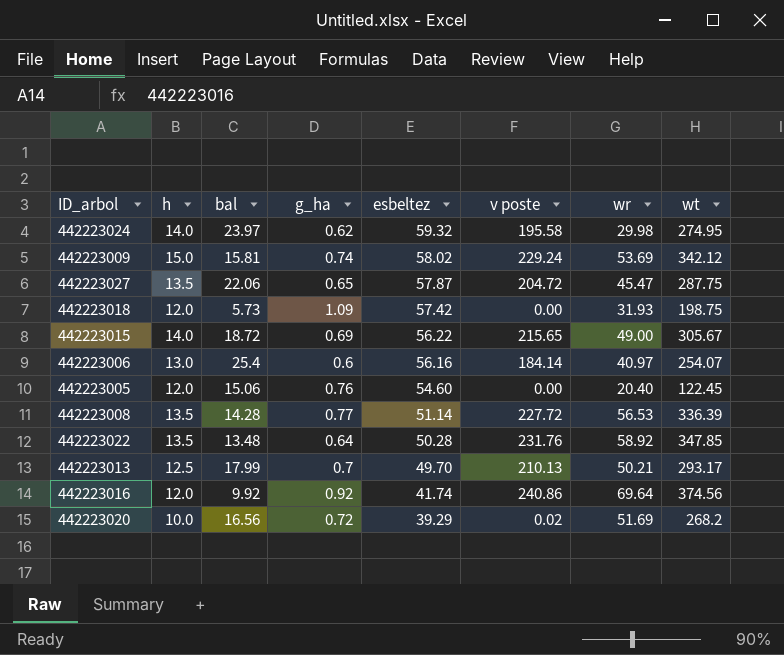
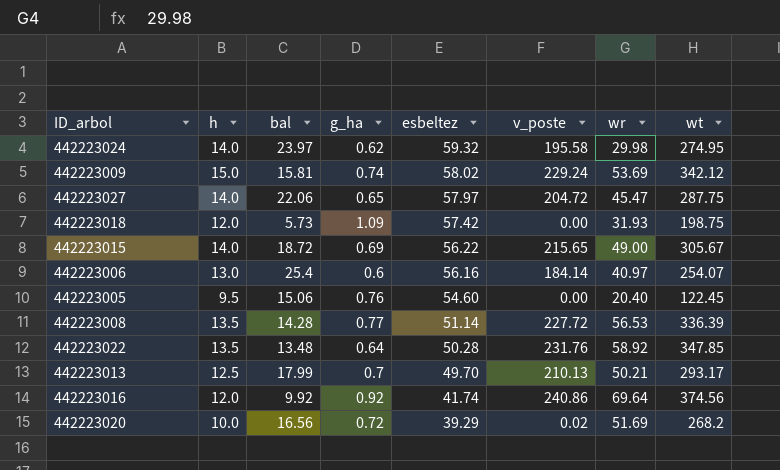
column name: v poste -> v_poste
442223027 | h: 13.5 -> 14.0
442223027 | esbeltez: 57.87 -> 57.97
442223005 | h: 12.0 -> 9.5

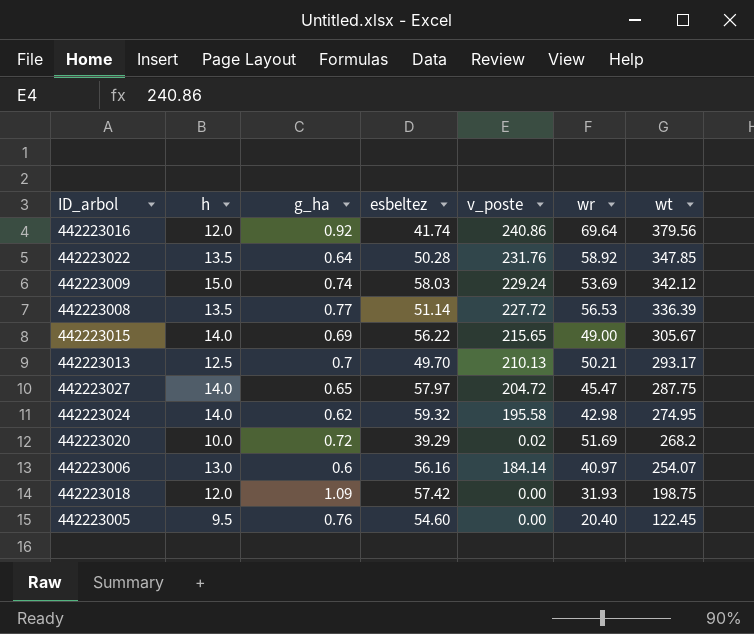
row order: esbeltez descending -> wt descending
column bal | position: 3 -> none
442223016 | wt: 374.56 -> 379.56
442223009 | esbeltez: 58.02 -> 58.03
442223024 | wr: 29.98 -> 42.98

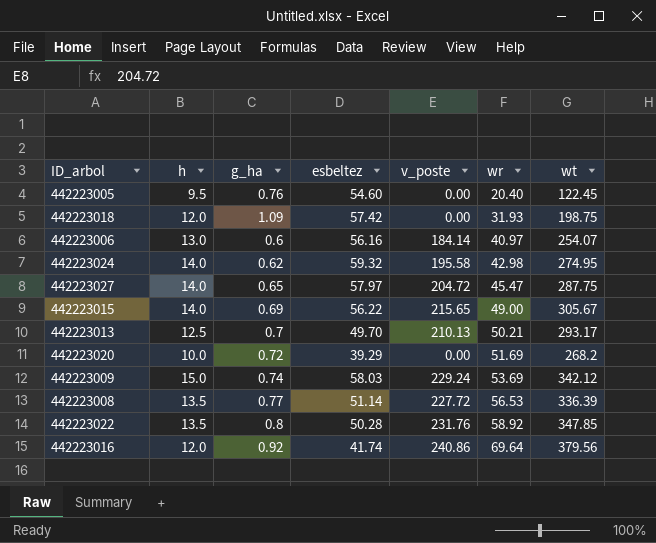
row order: wt descending -> wr ascending
442223020 | v_poste: 0.02 -> 0.00
442223022 | g_ha: 0.64 -> 0.8

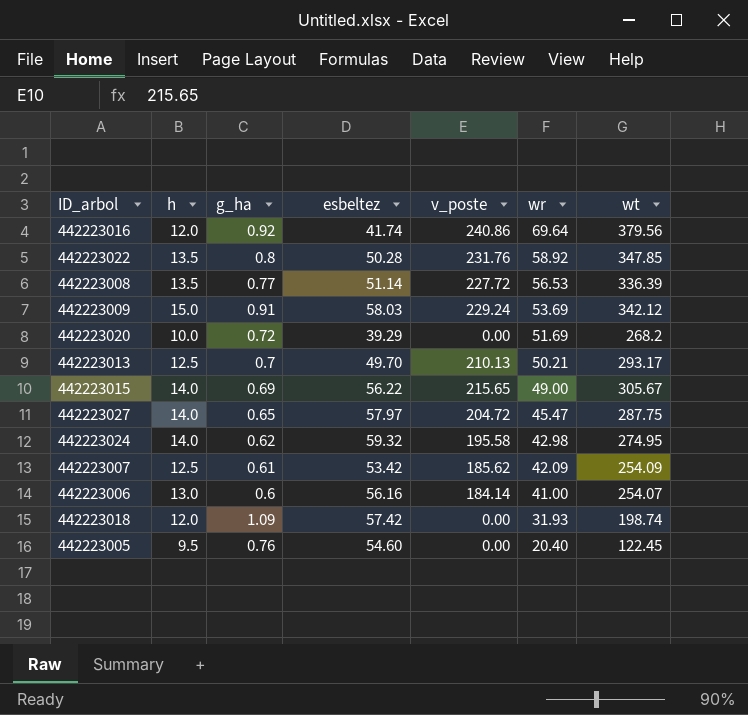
row order: wr ascending -> wr descending
442223009 | g_ha: 0.74 -> 0.91
row 442223007: none -> 12.5 | 0.61 | 53.42 | 185.62 | 42.09 | 254.09
442223006 | wr: 40.97 -> 41.00
442223018 | wt: 198.75 -> 198.74

